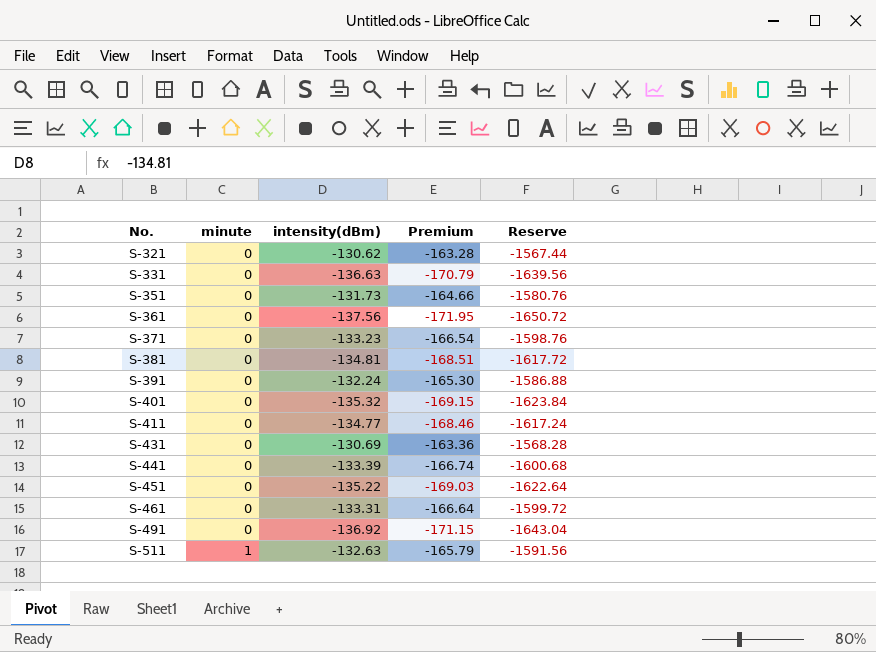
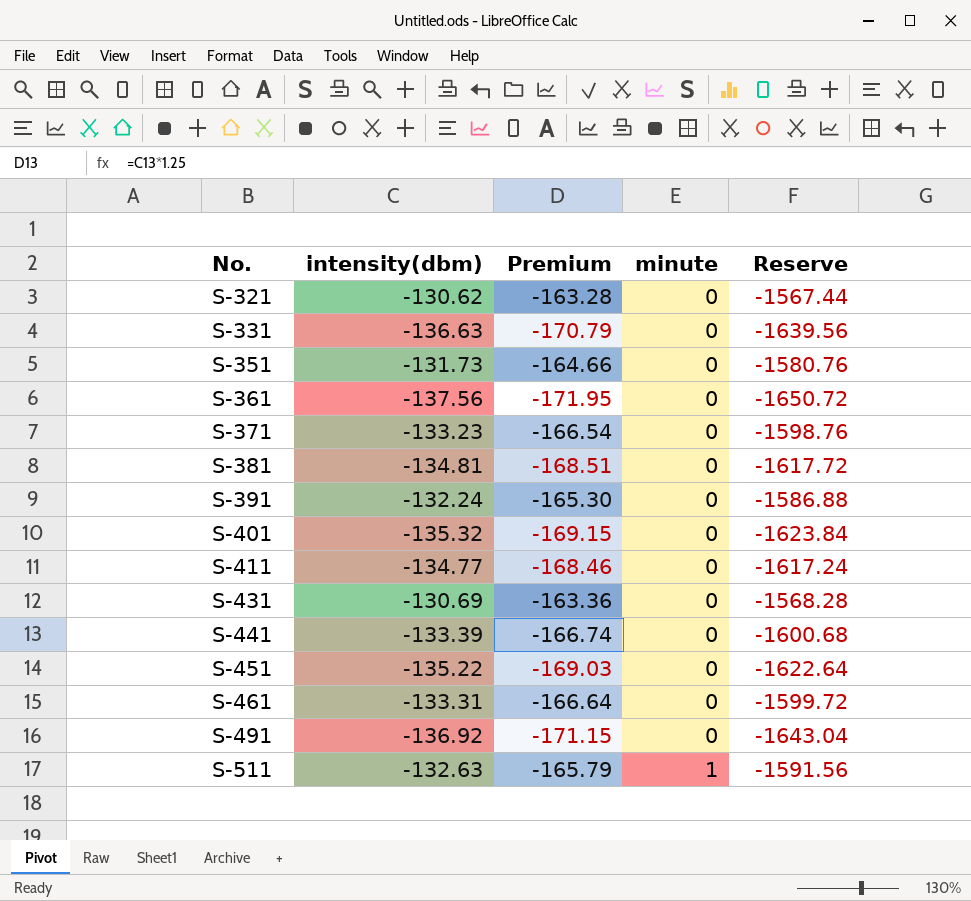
column name: intensity(dBm) -> intensity(dbm)
column minute | position: 2 -> 4

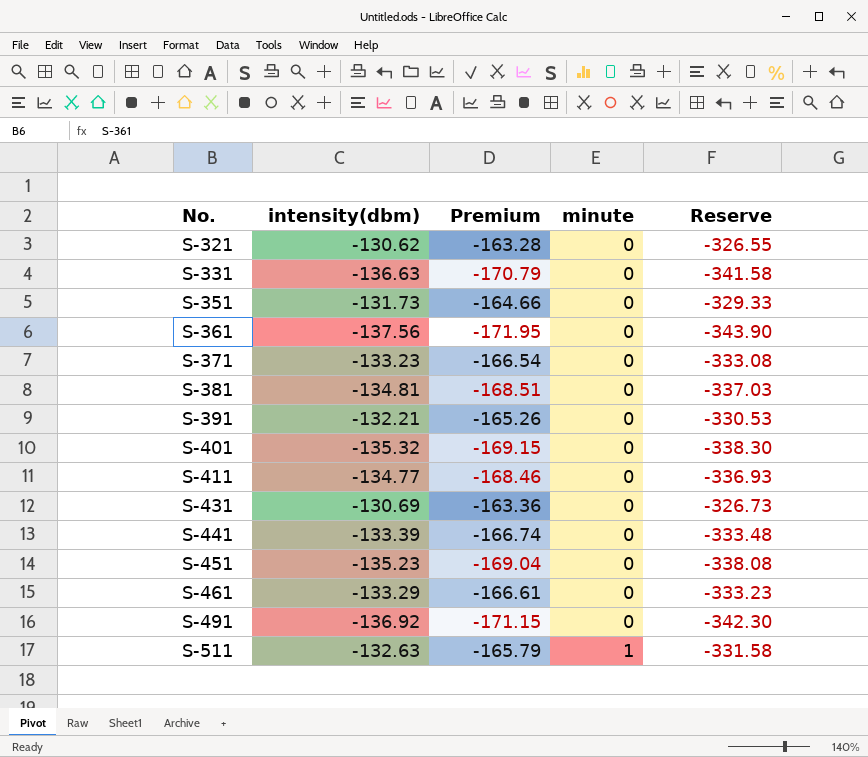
column Reserve | formula: [intensity(dbm)] * 12 -> [intensity(dbm)] * 2.5
S-391 | intensity(dbm): -132.24 -> -132.21
S-391 | Premium: -165.30 -> -165.26
S-451 | intensity(dbm): -135.22 -> -135.23
S-451 | Premium: -169.03 -> -169.04
S-461 | intensity(dbm): -133.31 -> -133.29
S-461 | Premium: -166.64 -> -166.61

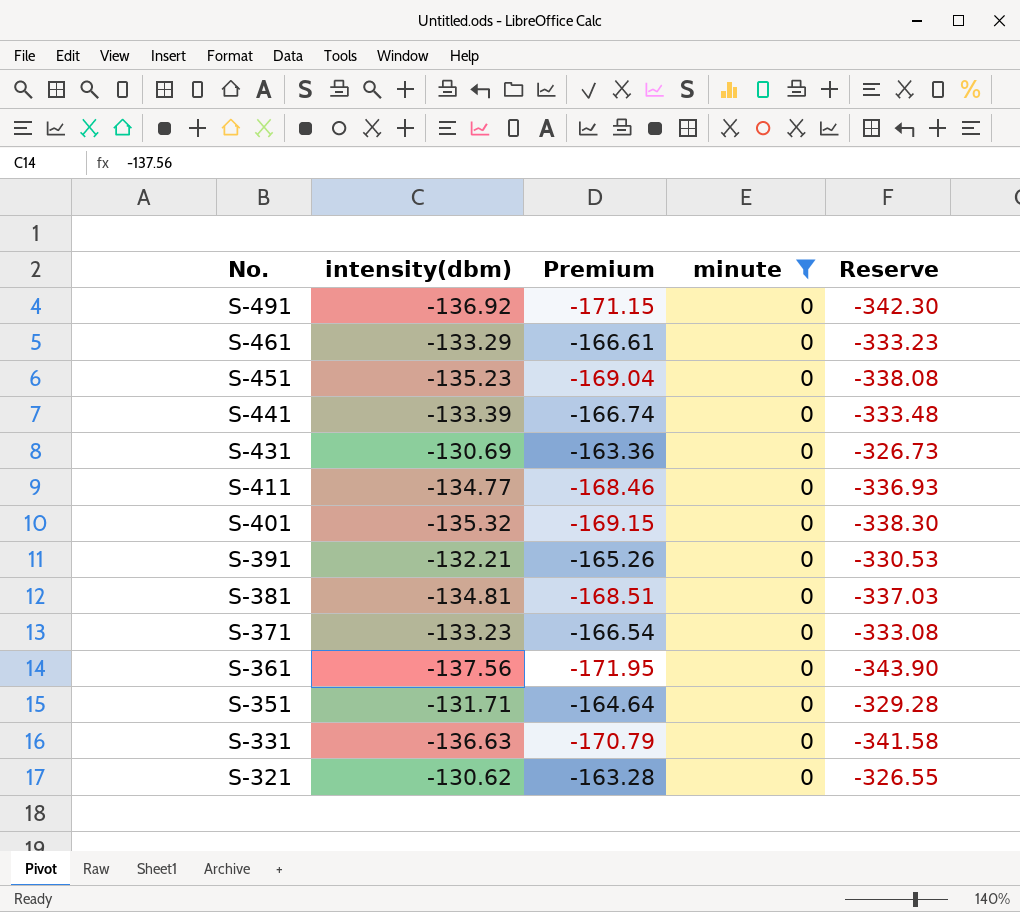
filter: none -> minute = 0
row order: No. ascending -> No. descending
S-351 | intensity(dbm): -131.73 -> -131.71
S-351 | Premium: -164.66 -> -164.64
S-351 | Reserve: -329.33 -> -329.28

